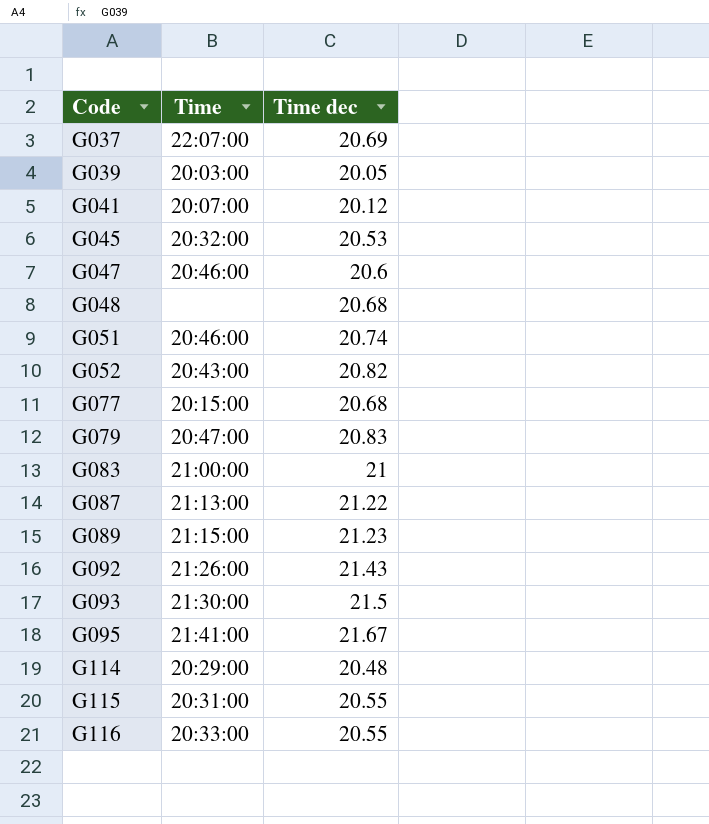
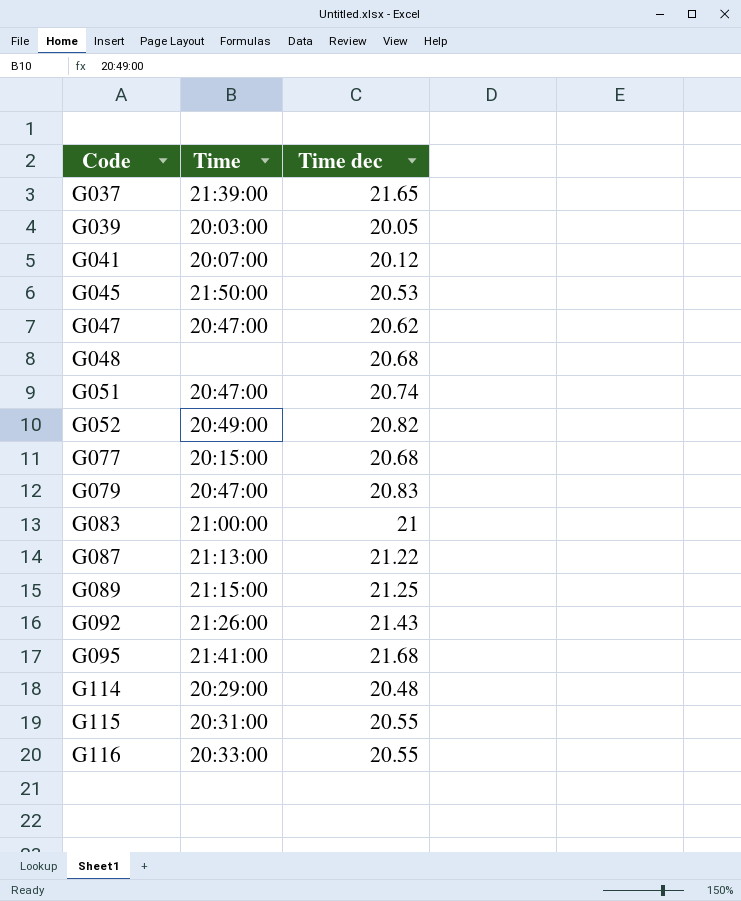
row G093: 21:30:00 | 21.5 -> none
G037 | Time: 22:07:00 -> 21:39:00
G037 | Time dec: 20.69 -> 21.65
G045 | Time: 20:32:00 -> 21:50:00
G047 | Time: 20:46:00 -> 20:47:00
G047 | Time dec: 20.6 -> 20.62
G051 | Time: 20:46:00 -> 20:47:00
G052 | Time: 20:43:00 -> 20:49:00
G089 | Time dec: 21.23 -> 21.25
G095 | Time dec: 21.67 -> 21.68

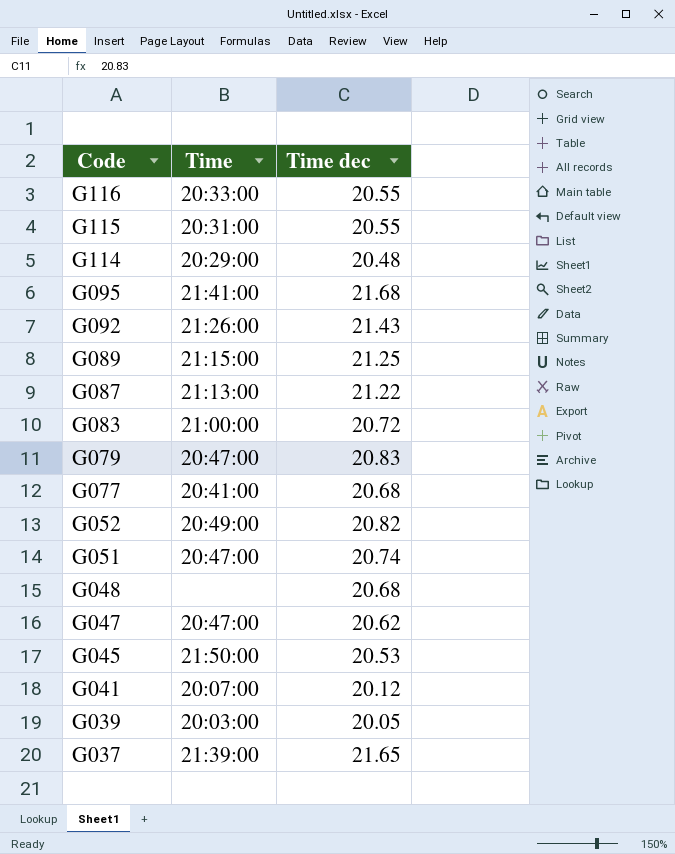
row order: Code ascending -> Code descending
G083 | Time dec: 21 -> 20.72
G077 | Time: 20:15:00 -> 20:41:00

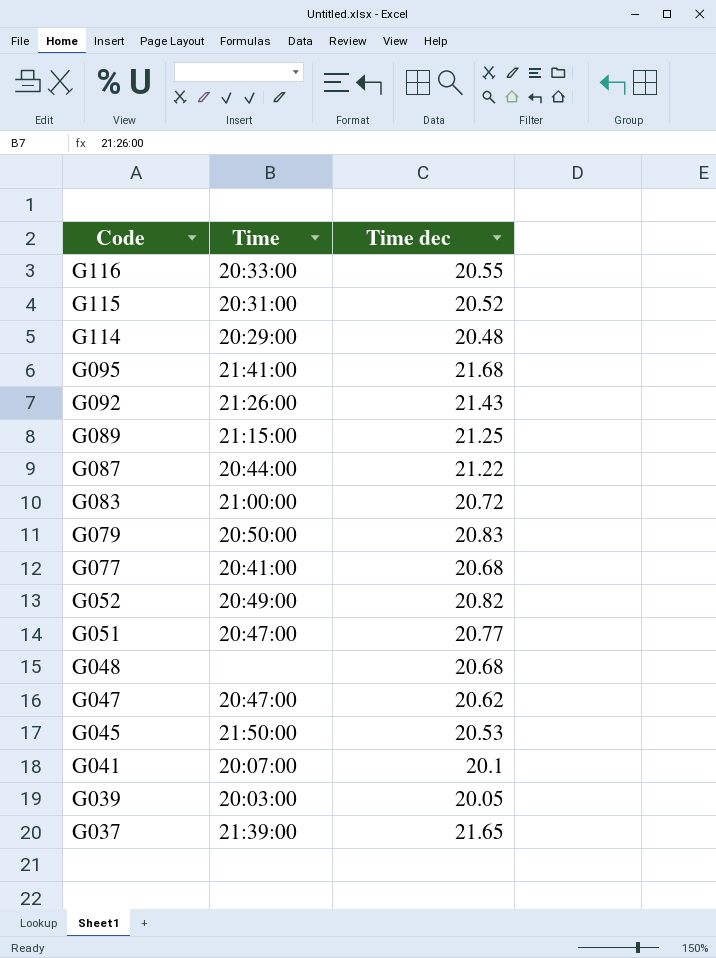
G115 | Time dec: 20.55 -> 20.52
G087 | Time: 21:13:00 -> 20:44:00
G079 | Time: 20:47:00 -> 20:50:00
G051 | Time dec: 20.74 -> 20.77
G041 | Time dec: 20.12 -> 20.1

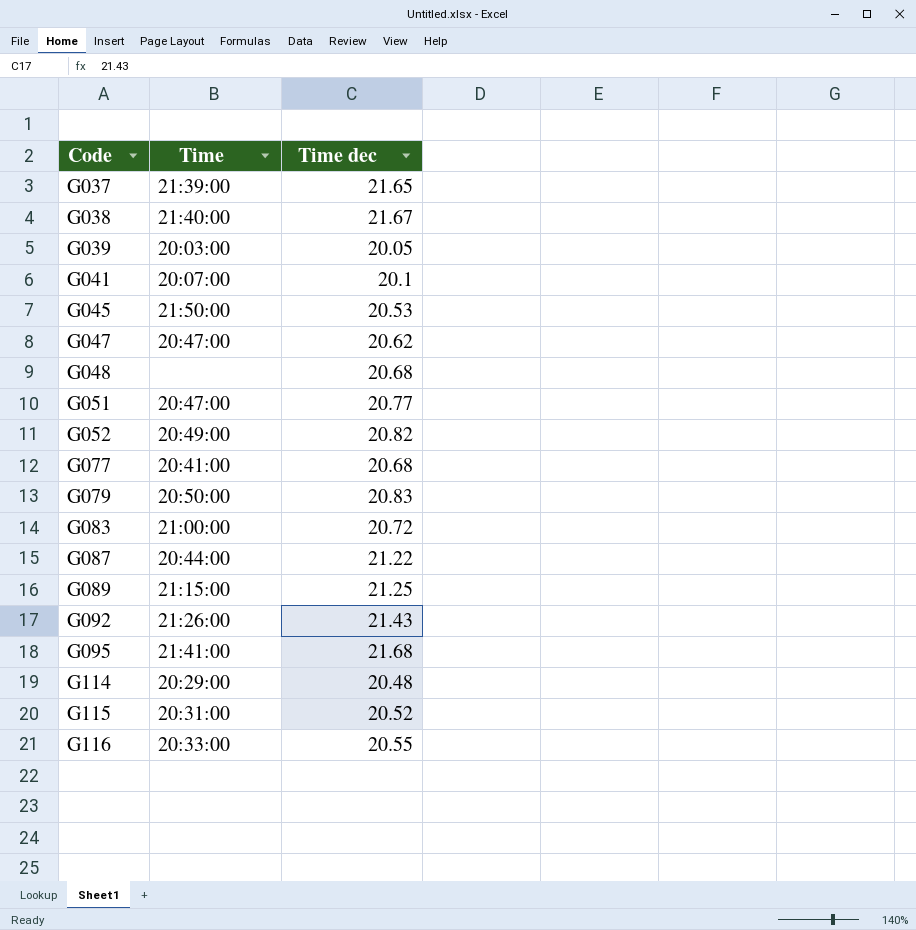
row order: Code descending -> Code ascending
row G038: none -> 21:40:00 | 21.67

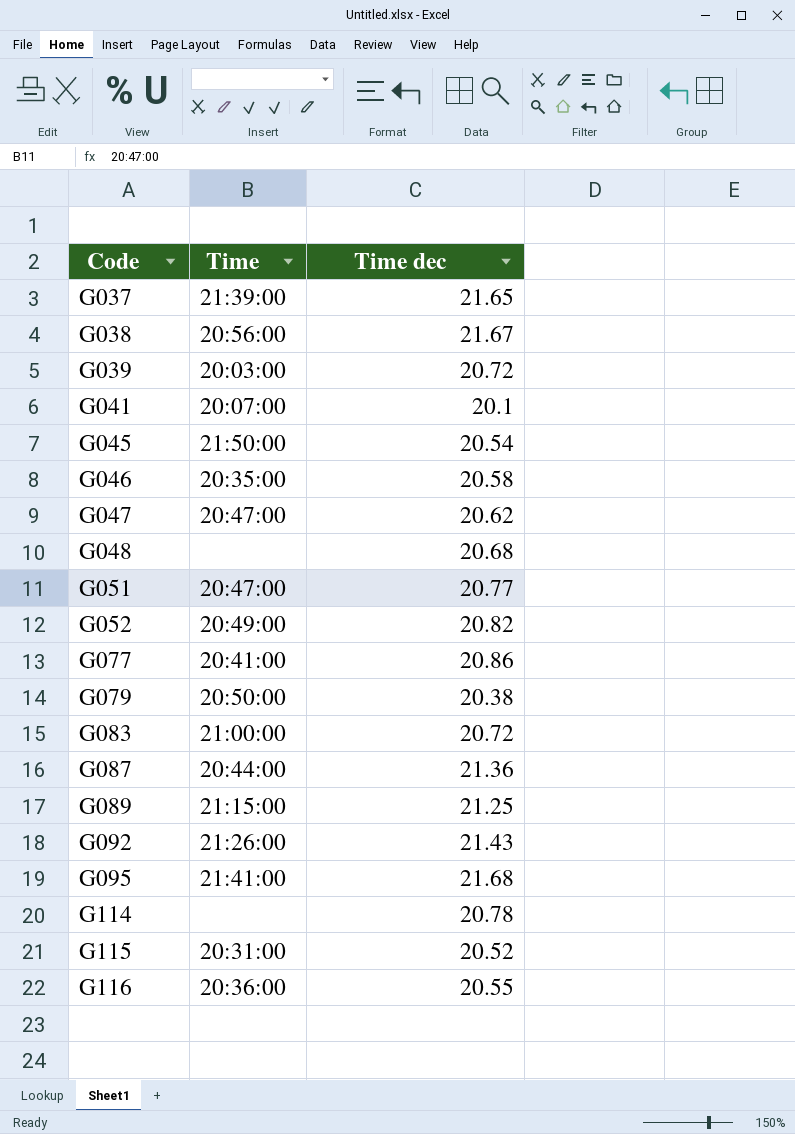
G038 | Time: 21:40:00 -> 20:56:00
G039 | Time dec: 20.05 -> 20.72
G045 | Time dec: 20.53 -> 20.54
row G046: none -> 20:35:00 | 20.58
G077 | Time dec: 20.68 -> 20.86
G079 | Time dec: 20.83 -> 20.38
G087 | Time dec: 21.22 -> 21.36
G114 | Time: 20:29:00 -> none
G114 | Time dec: 20.48 -> 20.78
G116 | Time: 20:33:00 -> 20:36:00

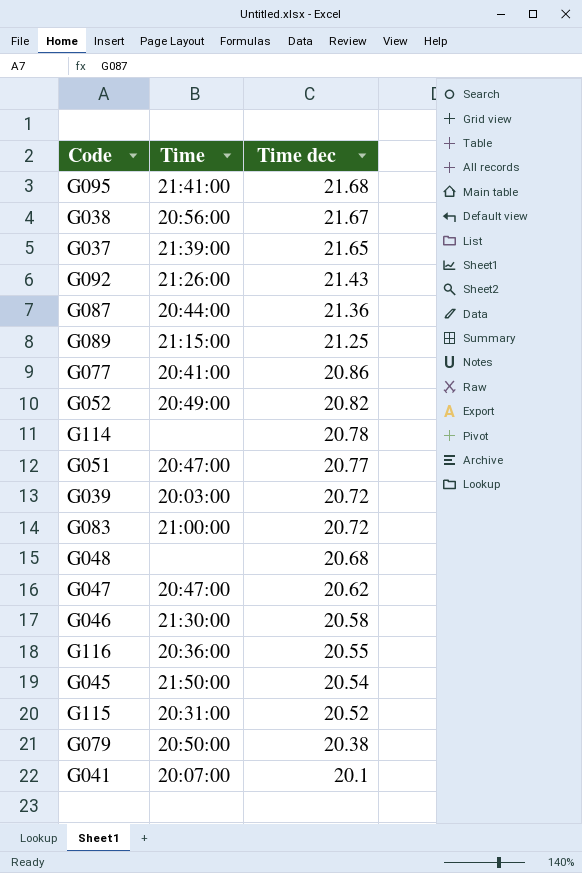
row order: Code ascending -> Time dec descending
G046 | Time: 20:35:00 -> 21:30:00

